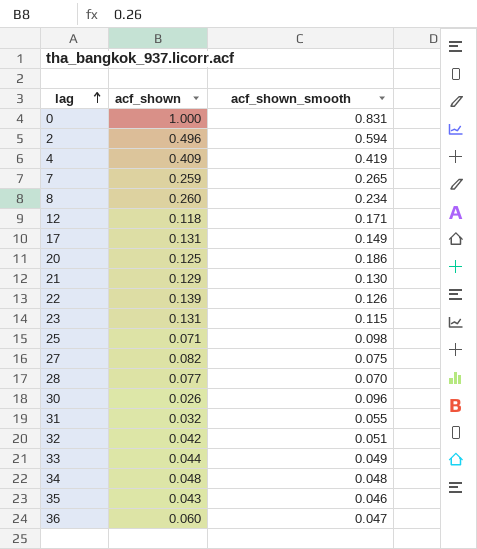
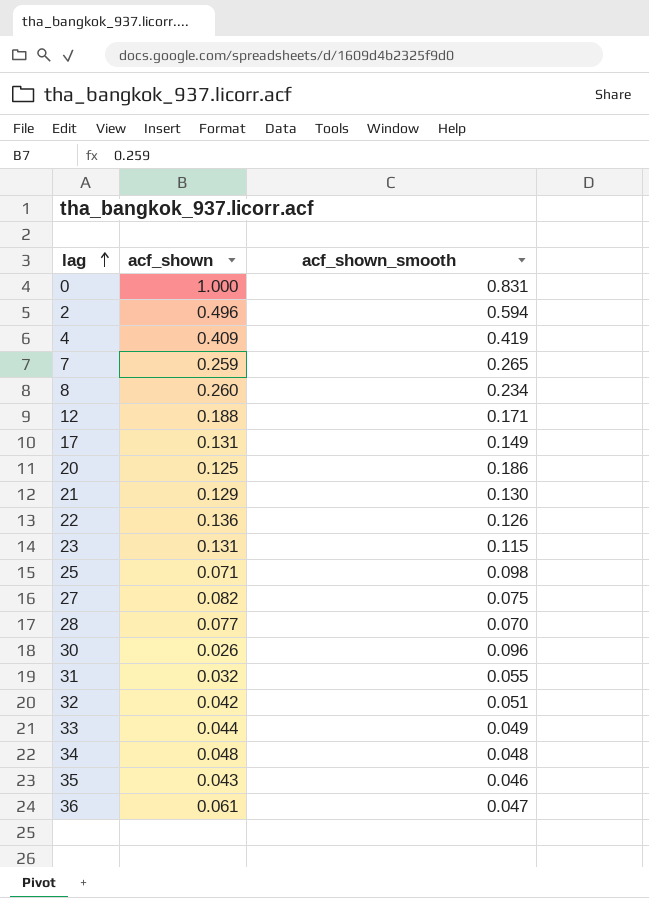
12 | acf_shown: 0.118 -> 0.188
22 | acf_shown: 0.139 -> 0.136
36 | acf_shown: 0.060 -> 0.061

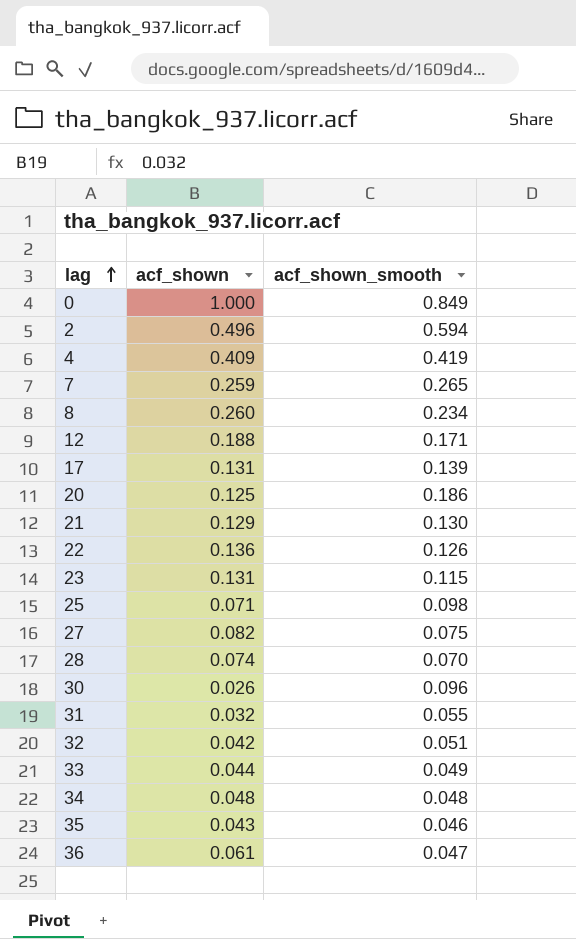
0 | acf_shown_smooth: 0.831 -> 0.849
17 | acf_shown_smooth: 0.149 -> 0.139
28 | acf_shown: 0.077 -> 0.074

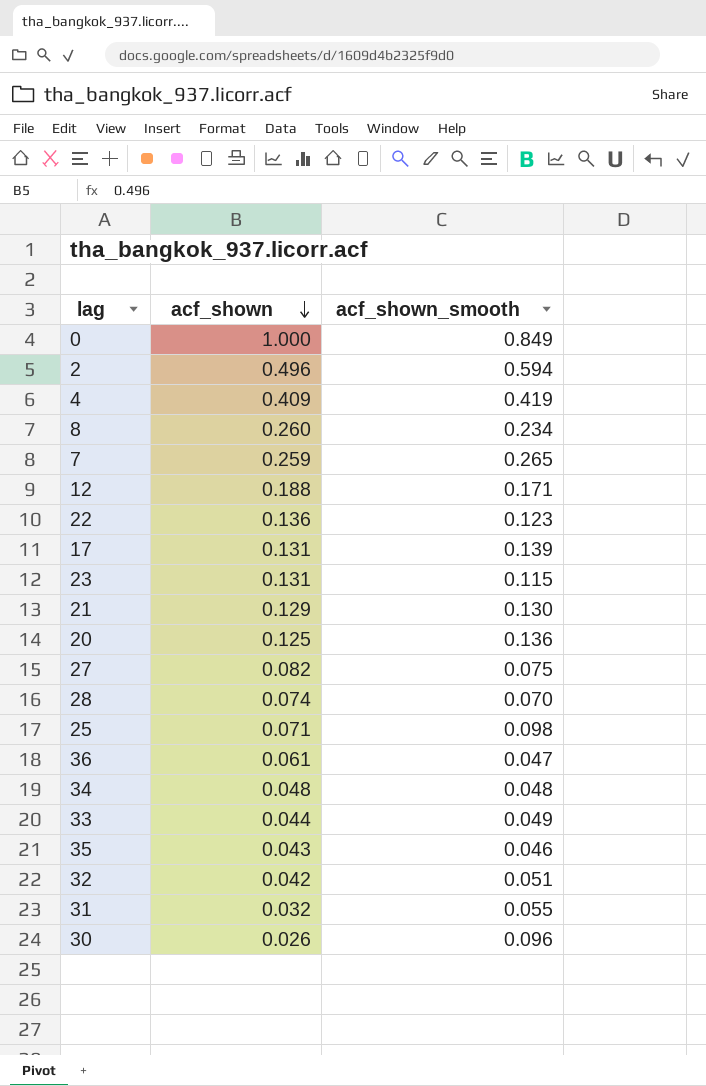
row order: lag ascending -> acf_shown descending
22 | acf_shown_smooth: 0.126 -> 0.123
20 | acf_shown_smooth: 0.186 -> 0.136

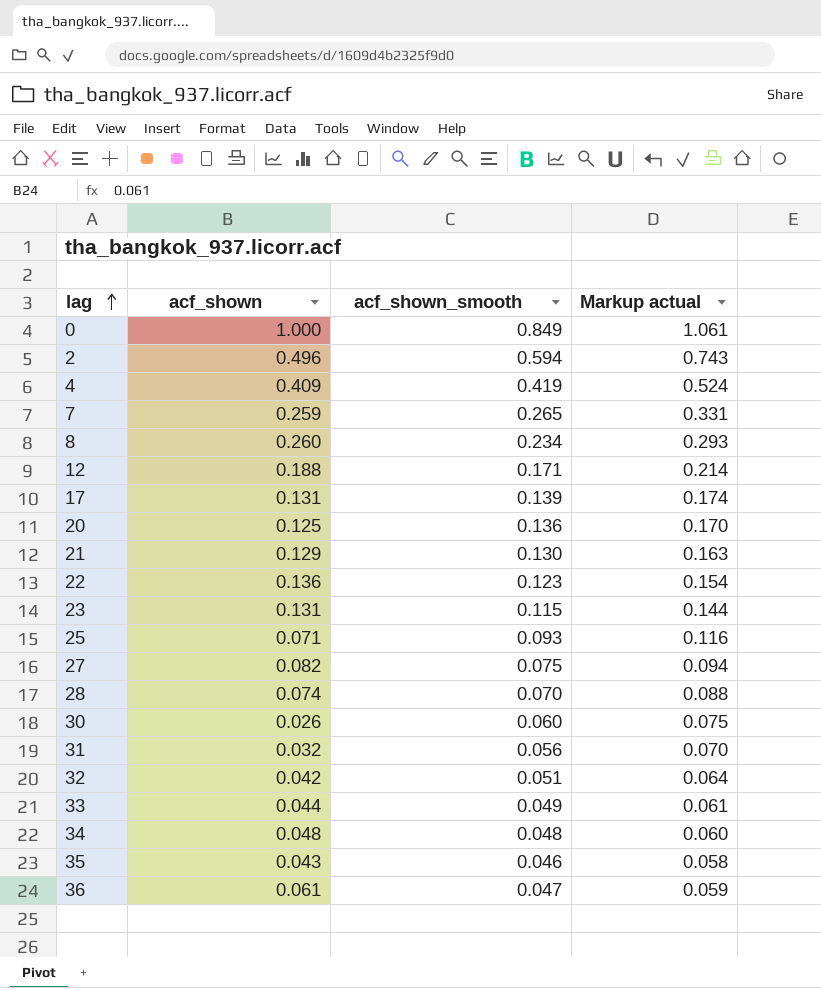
row order: acf_shown descending -> lag ascending
column Markup actual | formula: none -> [acf_shown_smooth] * 1.25
25 | acf_shown_smooth: 0.098 -> 0.093
30 | acf_shown_smooth: 0.096 -> 0.060
31 | acf_shown_smooth: 0.055 -> 0.056

